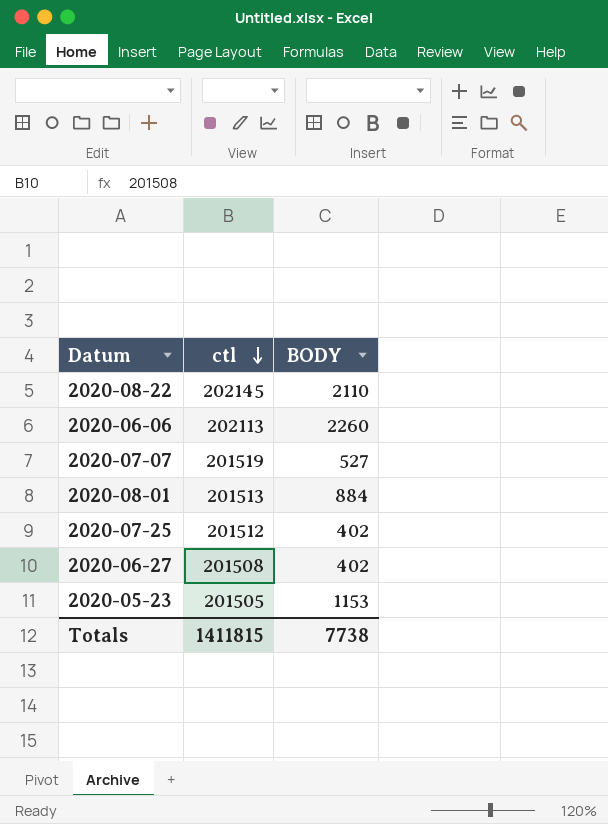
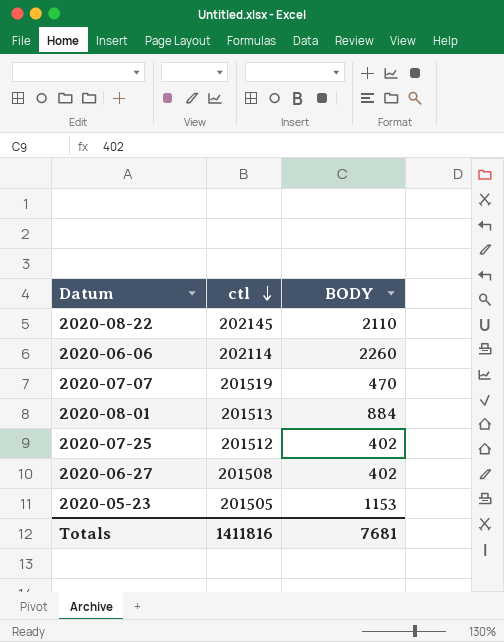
2020-06-06 | ctl: 202113 -> 202114
2020-07-07 | BODY: 527 -> 470
Totals | ctl: 1411815 -> 1411816
Totals | BODY: 7738 -> 7681

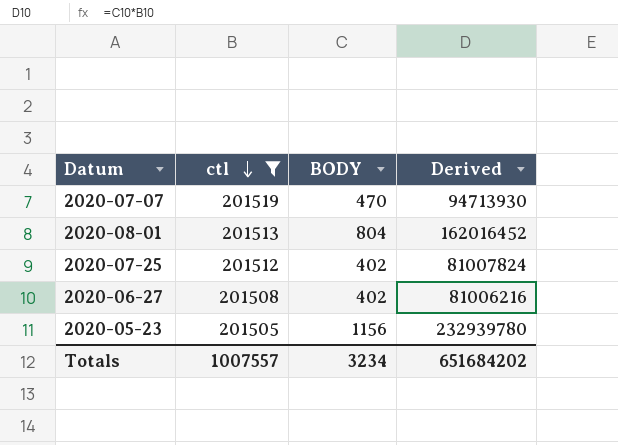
filter: none -> ctl <= 201519
column Derived | formula: none -> [ctl] * [BODY]
2020-08-01 | BODY: 884 -> 804
2020-05-23 | BODY: 1153 -> 1156
Totals | ctl: 1411816 -> 1007557
Totals | BODY: 7681 -> 3234

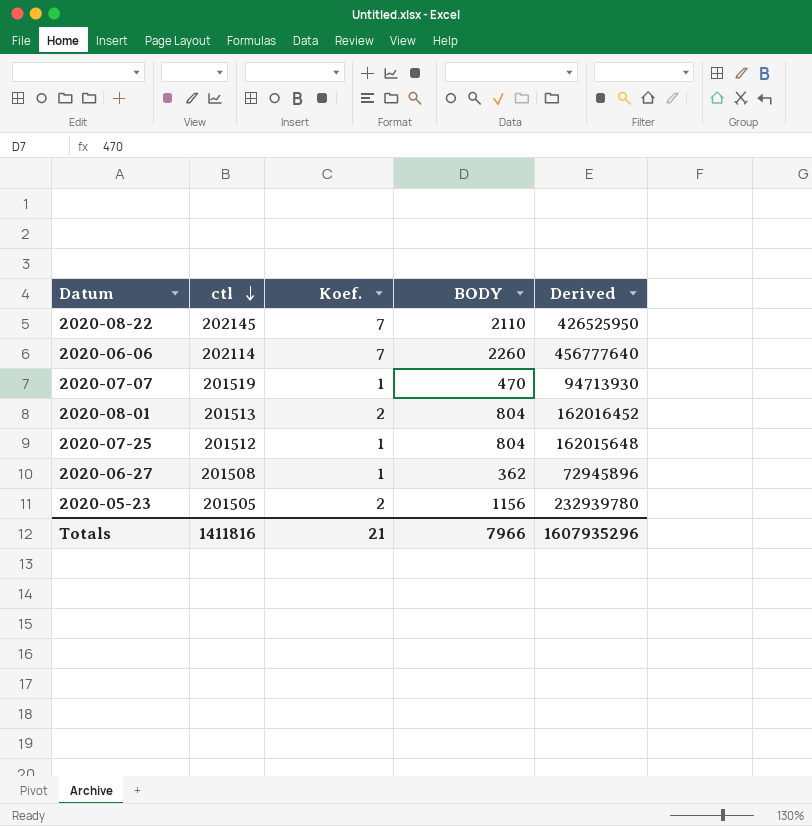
filter: ctl <= 201519 -> none
column Koef. | position: none -> 3
2020-07-25 | BODY: 402 -> 804
2020-07-25 | Derived: 81007824 -> 162015648
2020-06-27 | BODY: 402 -> 362
2020-06-27 | Derived: 81006216 -> 72945896
Totals | ctl: 1007557 -> 1411816
Totals | BODY: 3234 -> 7966
Totals | Derived: 651684202 -> 1607935296

